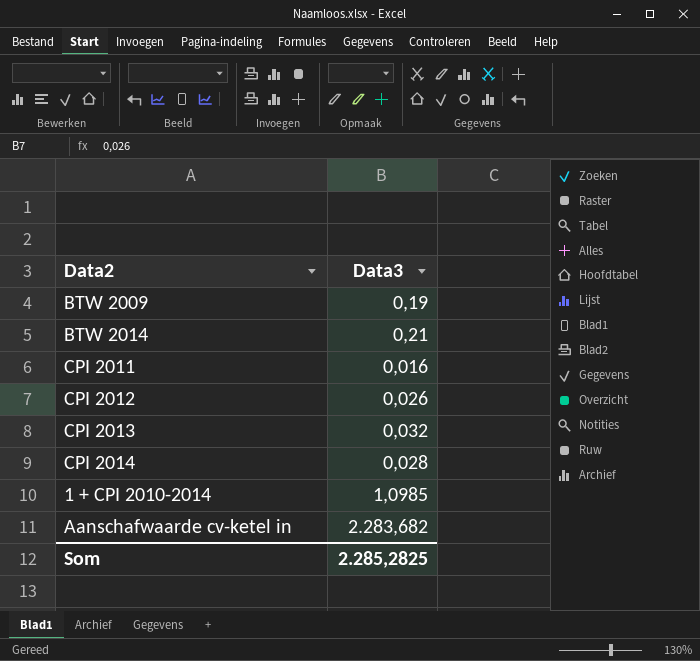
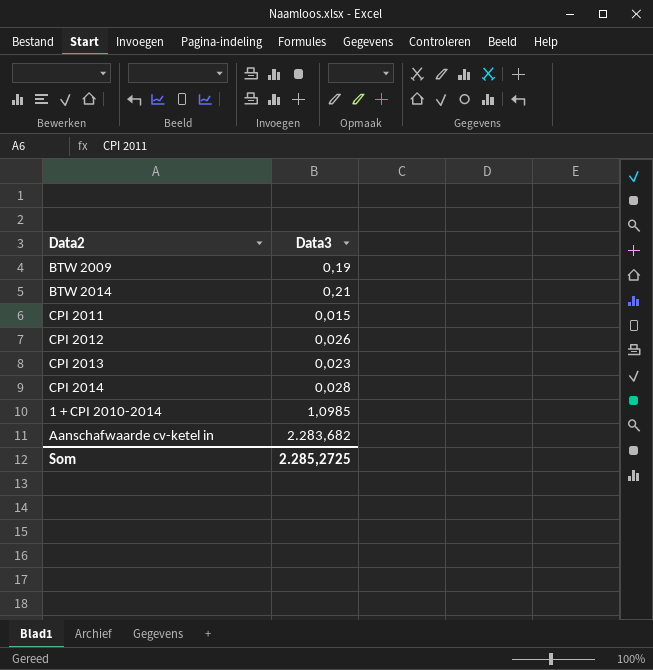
CPI 2011 | Data3: 0,016 -> 0,015
CPI 2013 | Data3: 0,032 -> 0,023
Som | Data3: 2.285,2825 -> 2.285,2725

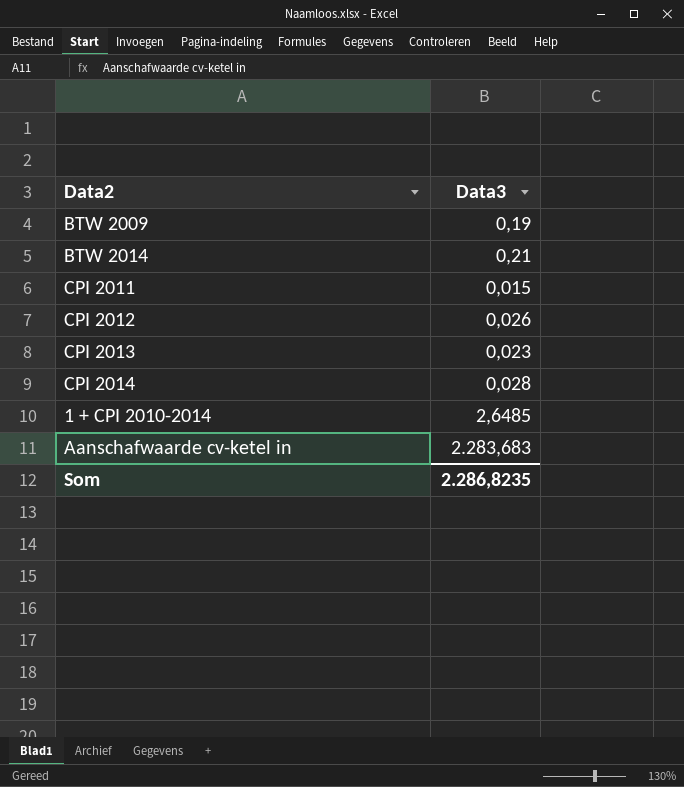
1 + CPI 2010-2014 | Data3: 1,0985 -> 2,6485
Aanschafwaarde cv-ketel in | Data3: 2.283,682 -> 2.283,683
Som | Data3: 2.285,2725 -> 2.286,8235

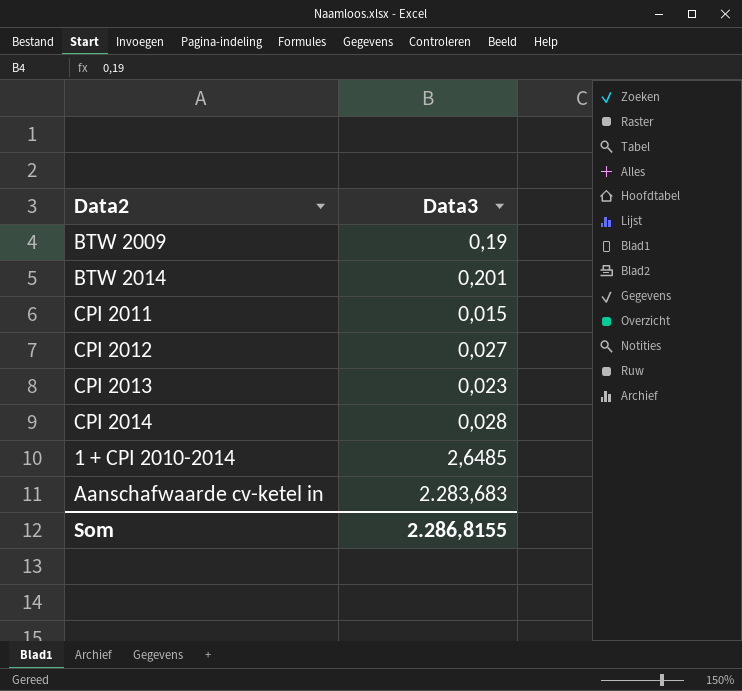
BTW 2014 | Data3: 0,21 -> 0,201
CPI 2012 | Data3: 0,026 -> 0,027
Som | Data3: 2.286,8235 -> 2.286,8155

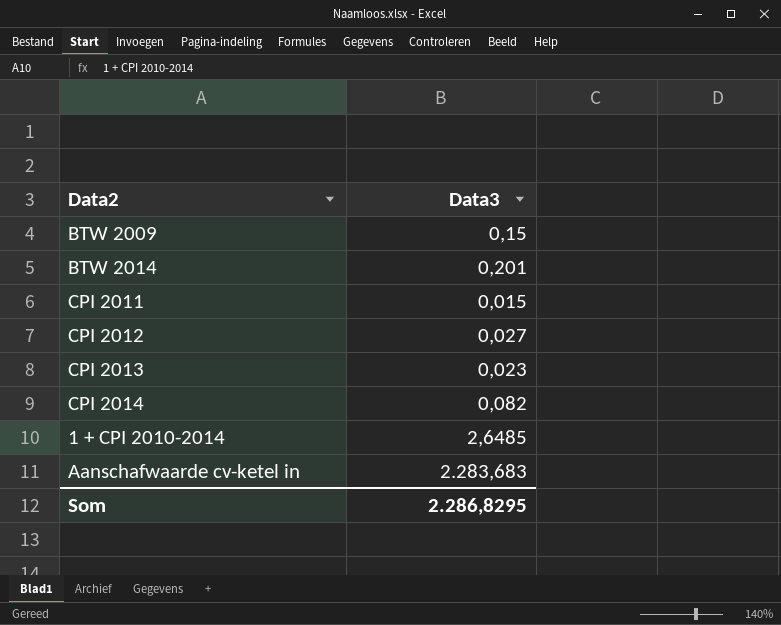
BTW 2009 | Data3: 0,19 -> 0,15
CPI 2014 | Data3: 0,028 -> 0,082
Som | Data3: 2.286,8155 -> 2.286,8295

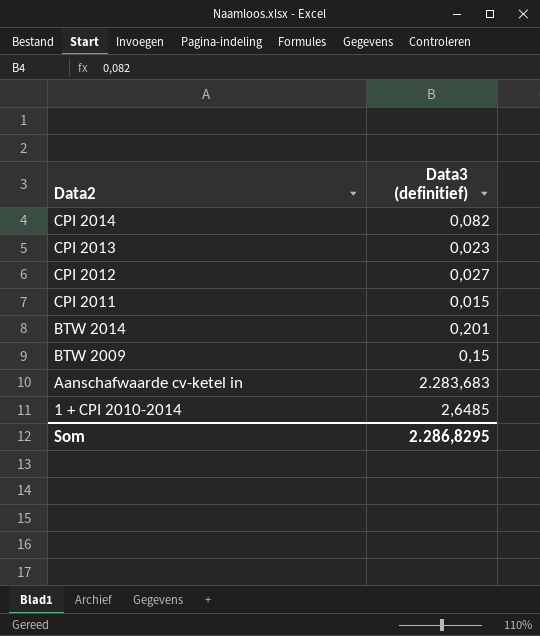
row order: none -> Data2 descending
column name: Data3 -> Data3 (definitief)

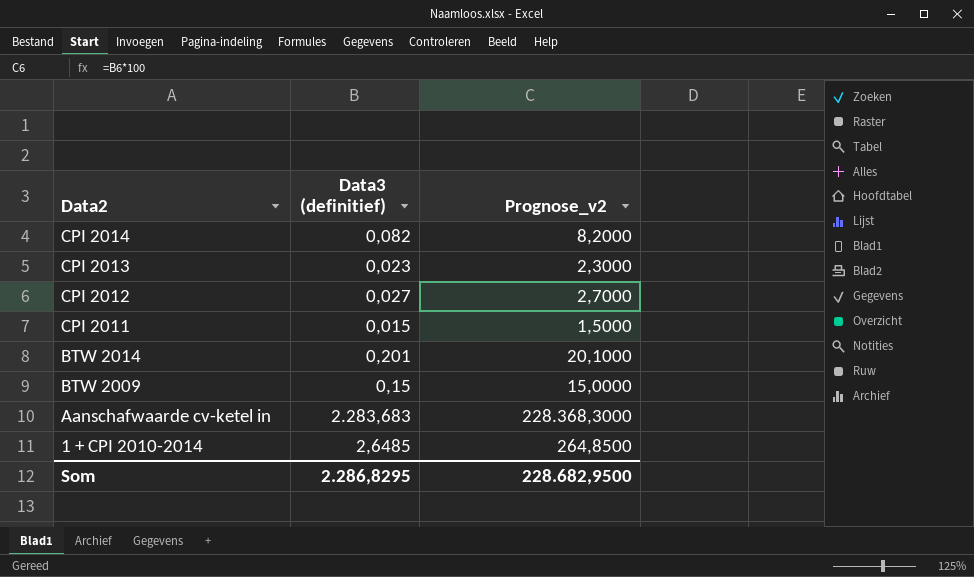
column Prognose_v2 | formula: none -> [Data3 (definitief)] * 100

